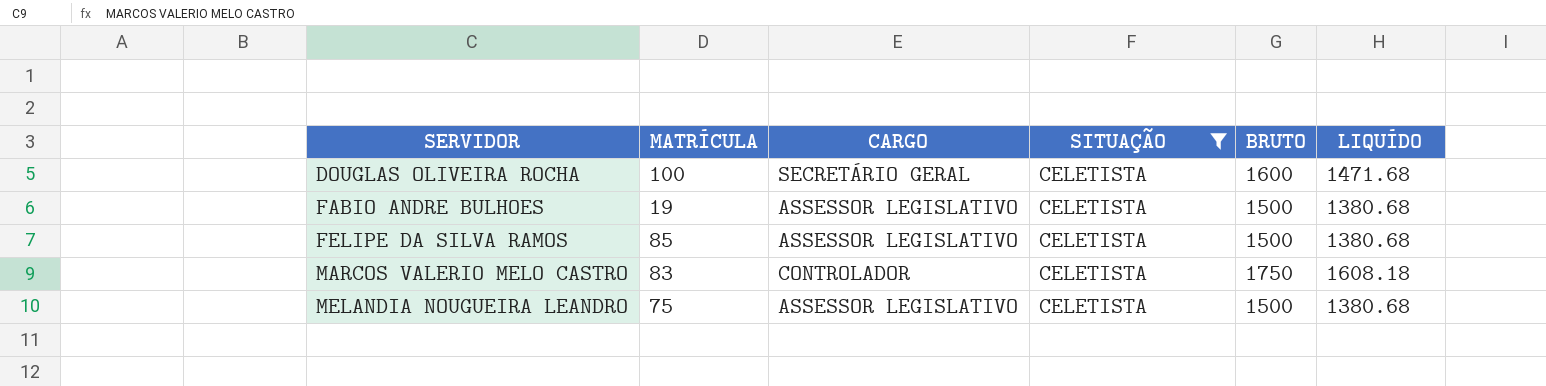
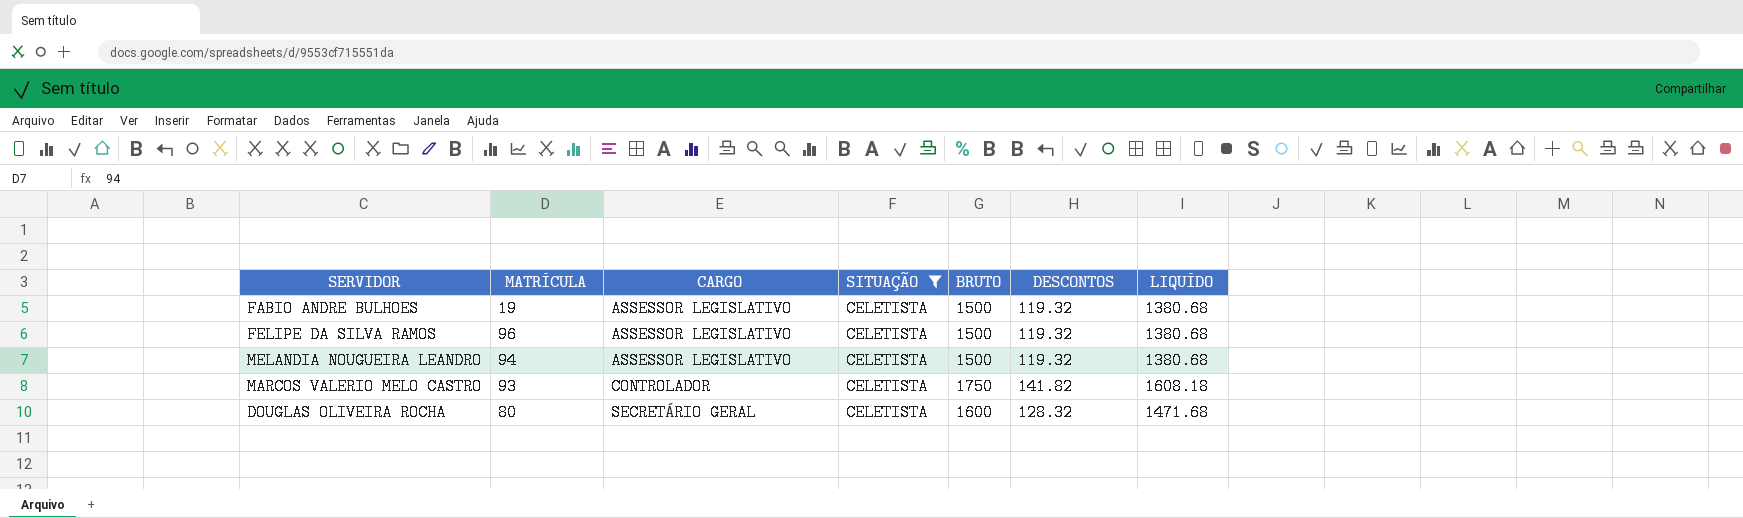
row order: SERVIDOR ascending -> CARGO ascending
column DESCONTOS | position: none -> 6
FELIPE DA SILVA RAMOS | MATRÍCULA: 85 -> 96
MELANDIA NOUGUEIRA LEANDRO | MATRÍCULA: 75 -> 94
MARCOS VALERIO MELO CASTRO | MATRÍCULA: 83 -> 93
DOUGLAS OLIVEIRA ROCHA | MATRÍCULA: 100 -> 80

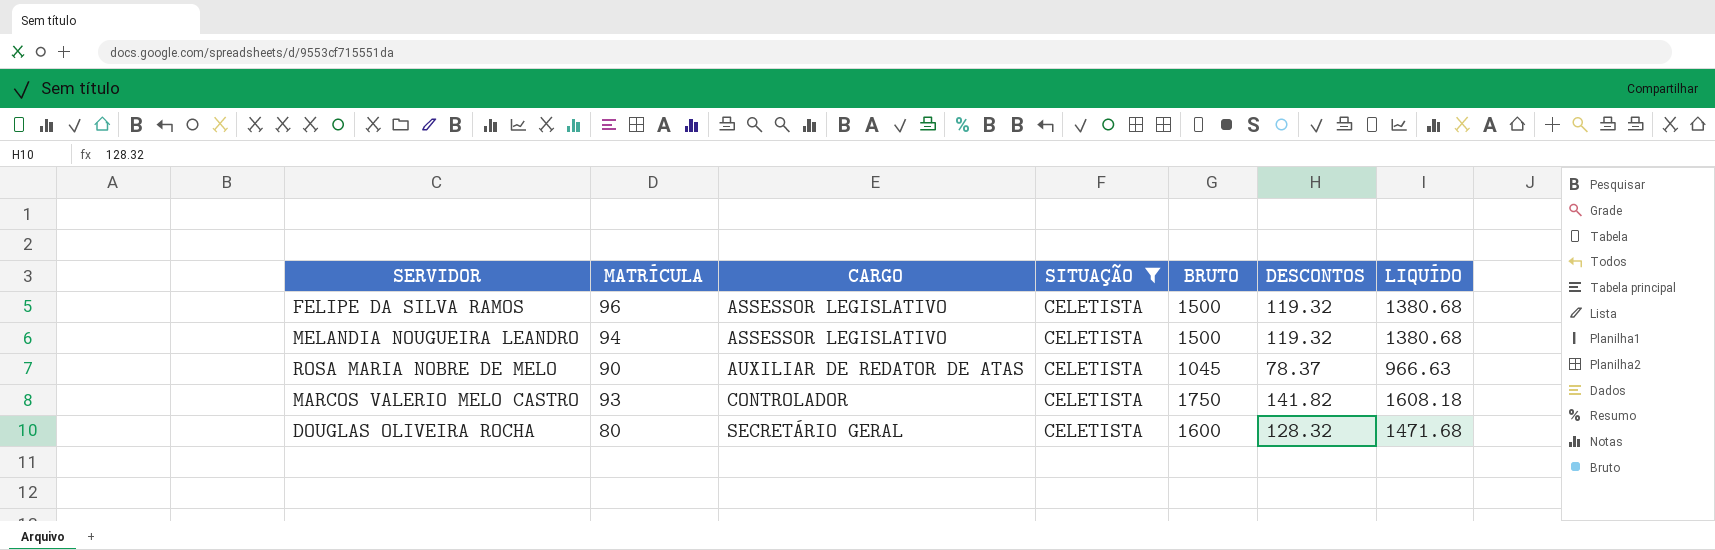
row FABIO ANDRE BULHOES: 19 | ASSESSOR LEGISLATIVO | CELETISTA | 1500 | 119.32 | 1380.68 -> none
row ROSA MARIA NOBRE DE MELO: none -> 90 | AUXILIAR DE REDATOR DE ATAS | CELETISTA | 1045 | 78.37 | 966.63

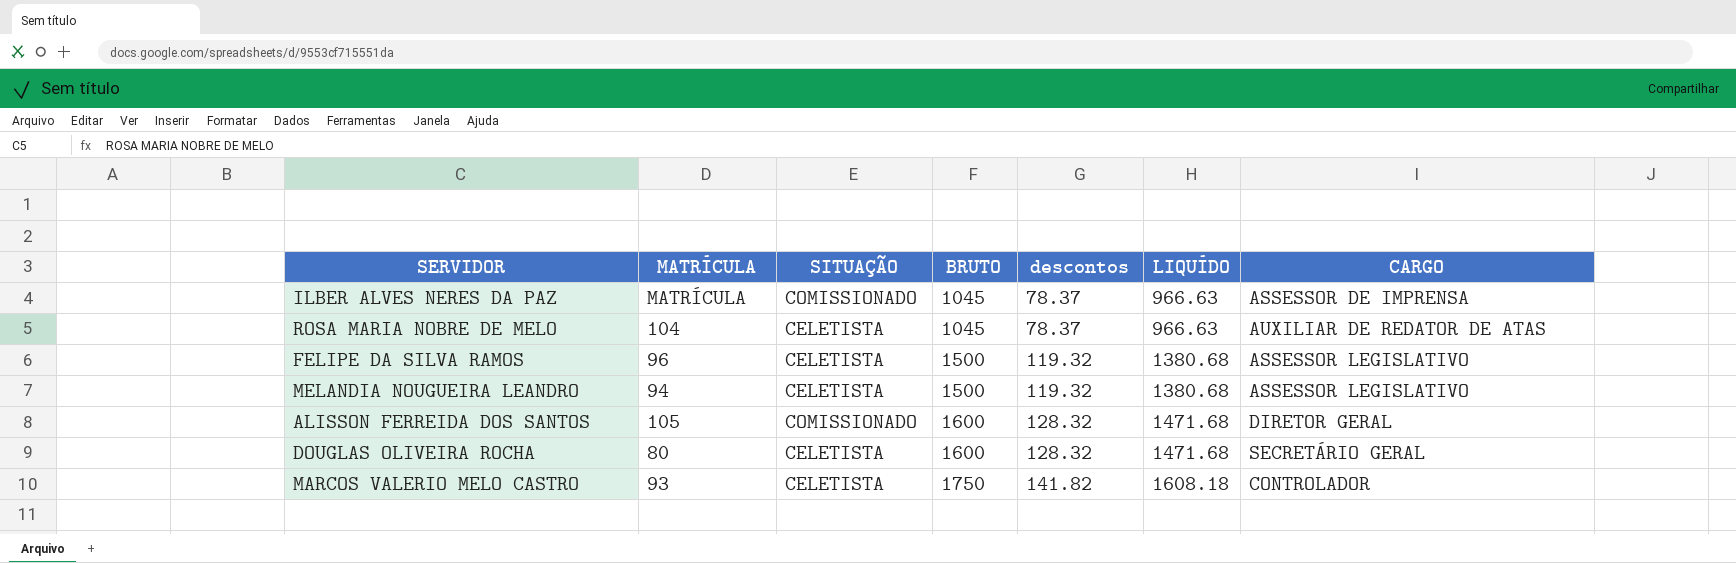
filter: SITUAÇÃO = CELETISTA -> none
row order: CARGO ascending -> BRUTO ascending
column name: DESCONTOS -> descontos
column CARGO | position: 3 -> 7
ROSA MARIA NOBRE DE MELO | MATRÍCULA: 90 -> 104

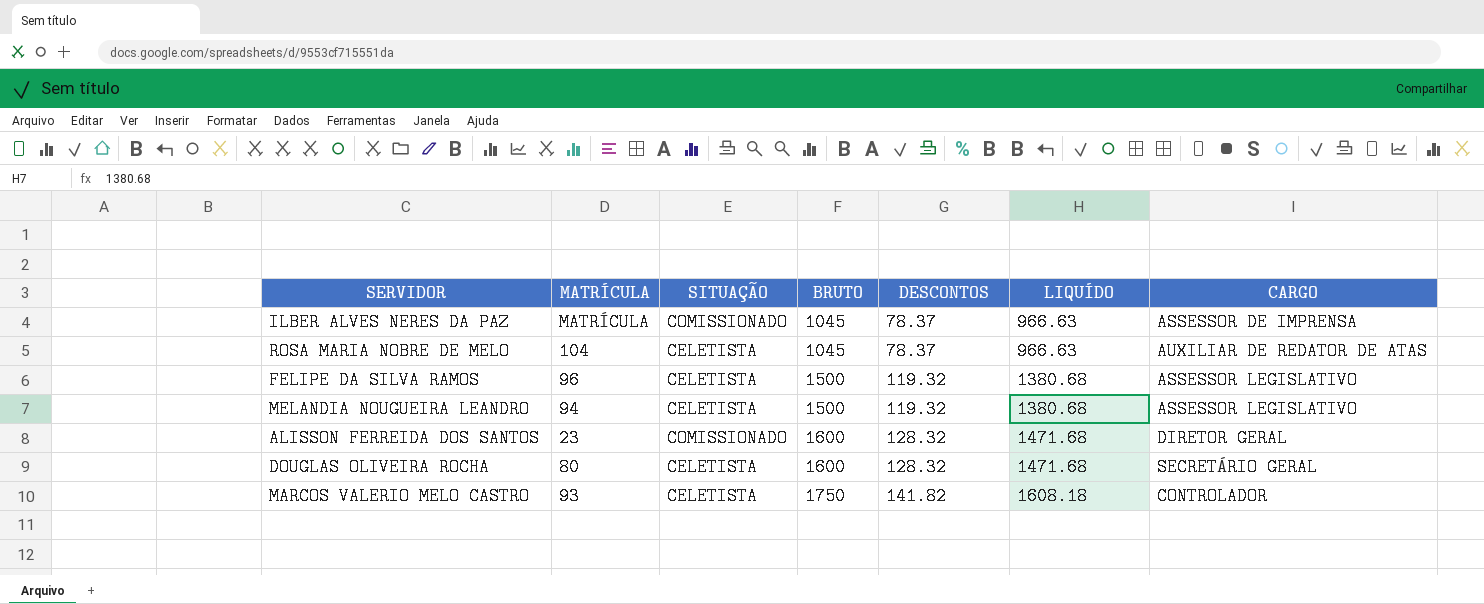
column name: descontos -> DESCONTOS
ALISSON FERREIDA DOS SANTOS | MATRÍCULA: 105 -> 23

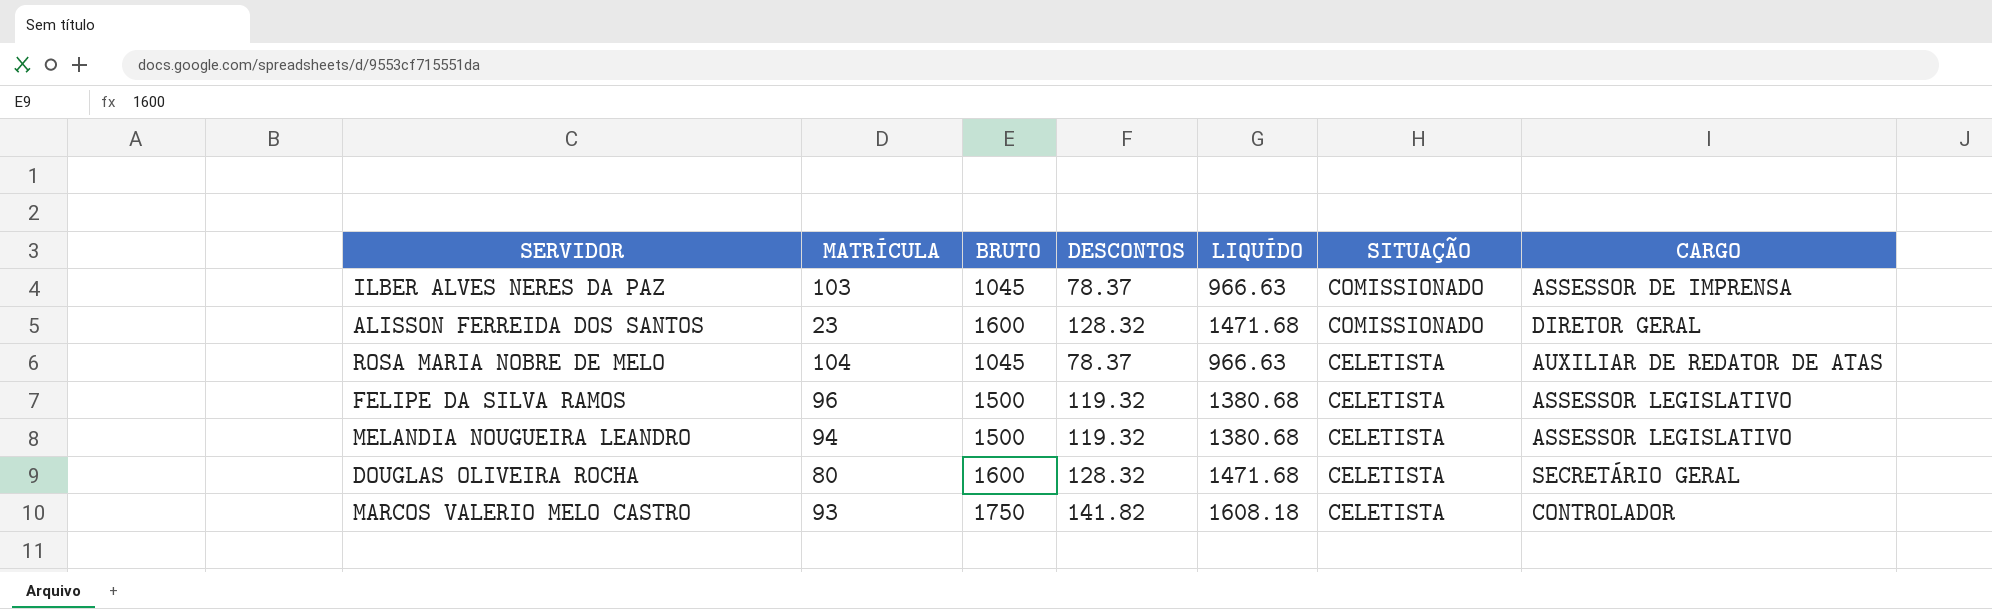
row order: BRUTO ascending -> SITUAÇÃO descending
column SITUAÇÃO | position: 3 -> 6
ILBER ALVES NERES DA PAZ | MATRÍCULA: MATRÍCULA -> 103

